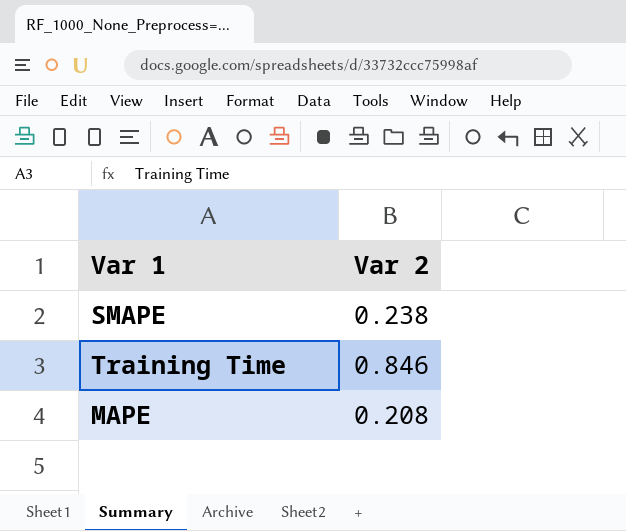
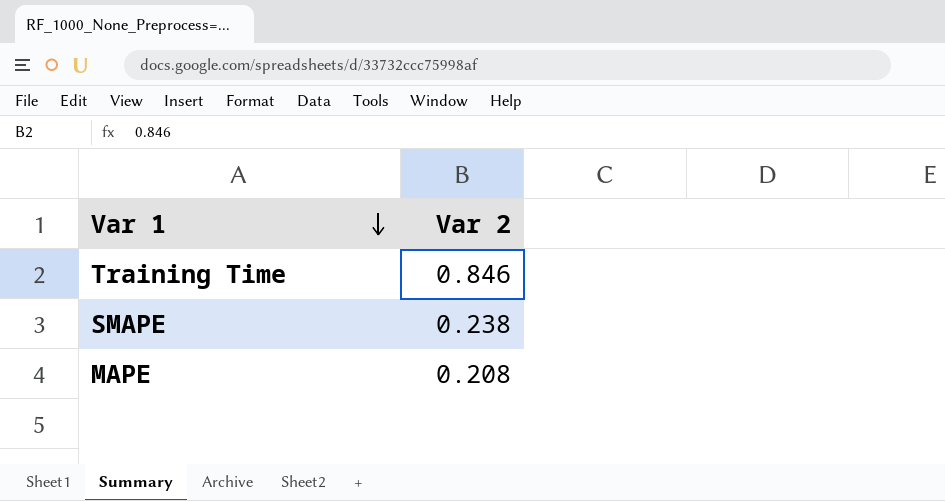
row order: none -> Var 1 descending

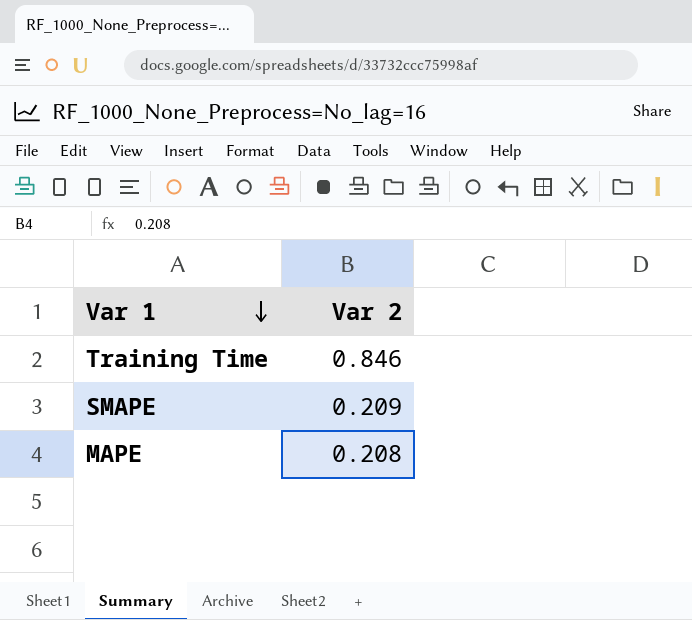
SMAPE | Var 2: 0.238 -> 0.209

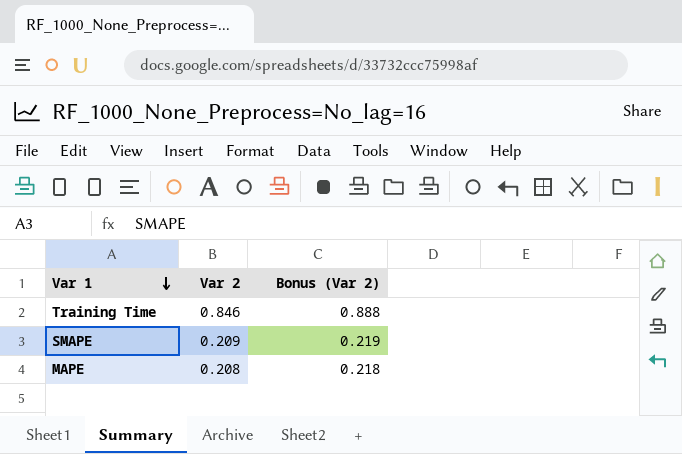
column Bonus (Var 2) | formula: none -> [Var 2] * 1.05

